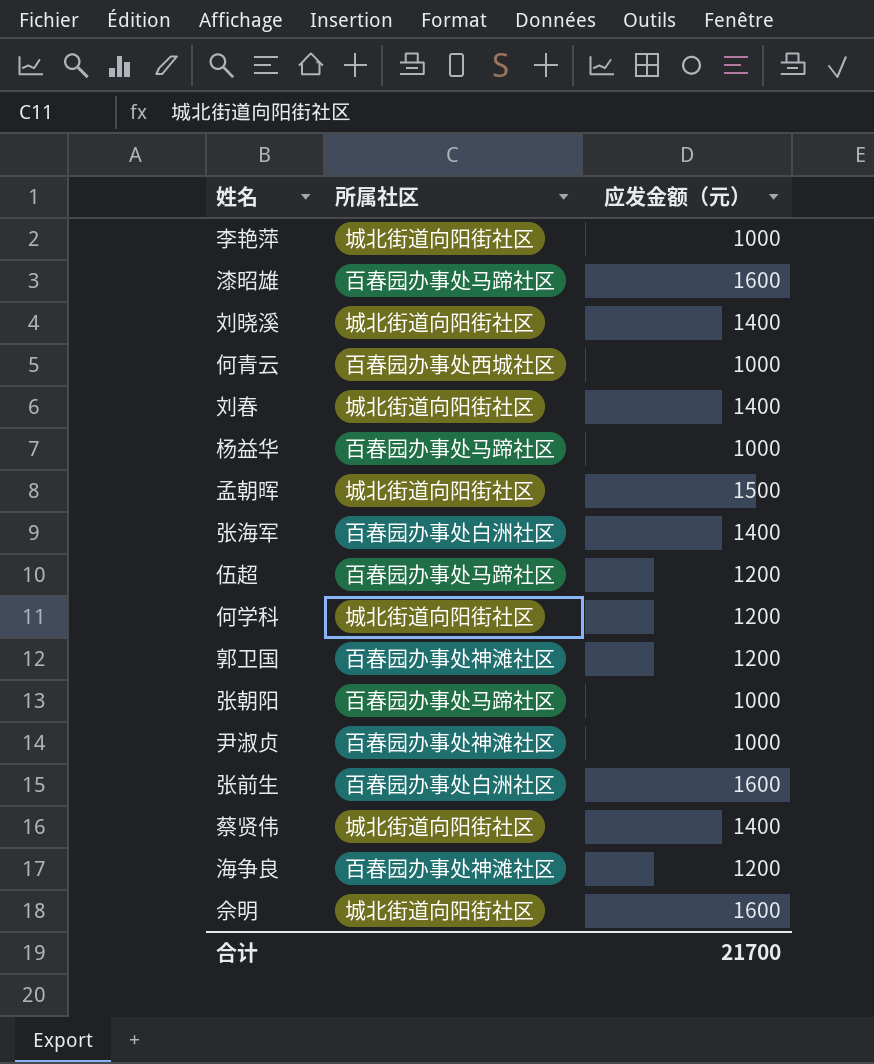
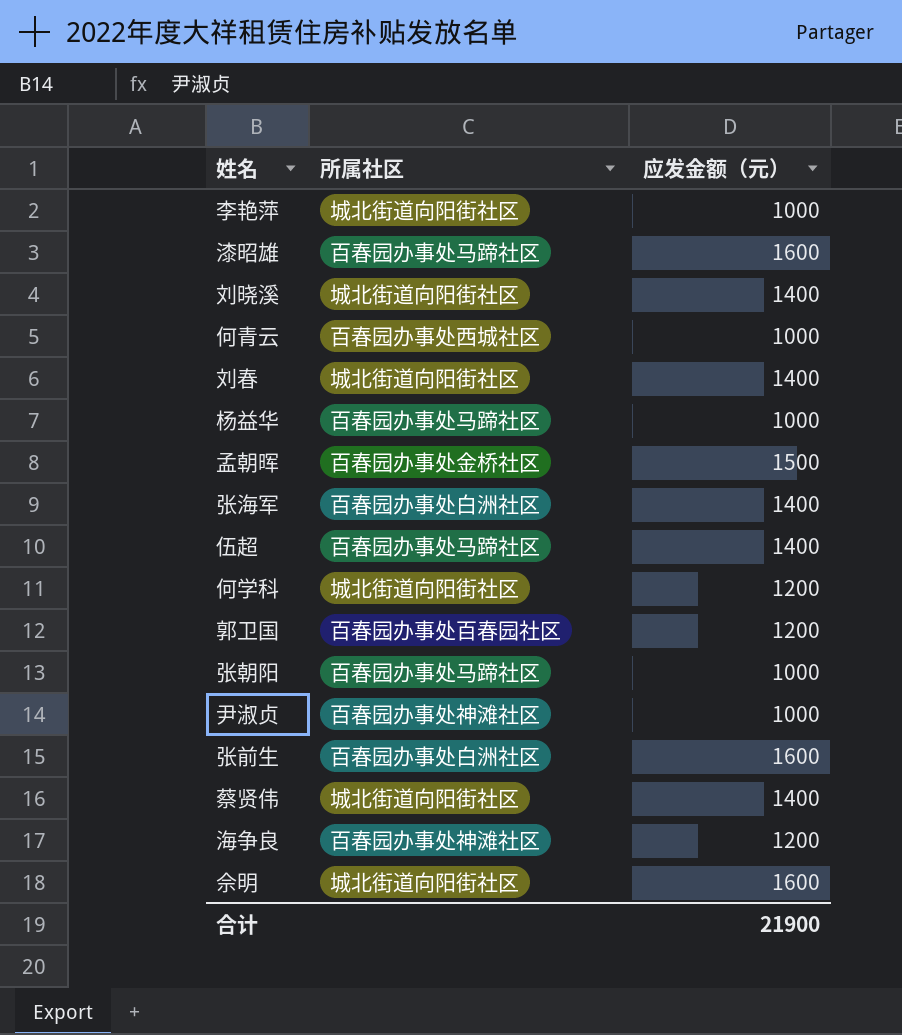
孟朝晖 | 所属社区: 城北街道向阳街社区 -> 百春园办事处金桥社区
伍超 | 应发金额（元）: 1200 -> 1400
郭卫国 | 所属社区: 百春园办事处神滩社区 -> 百春园办事处百春园社区
合计 | 应发金额（元）: 21700 -> 21900

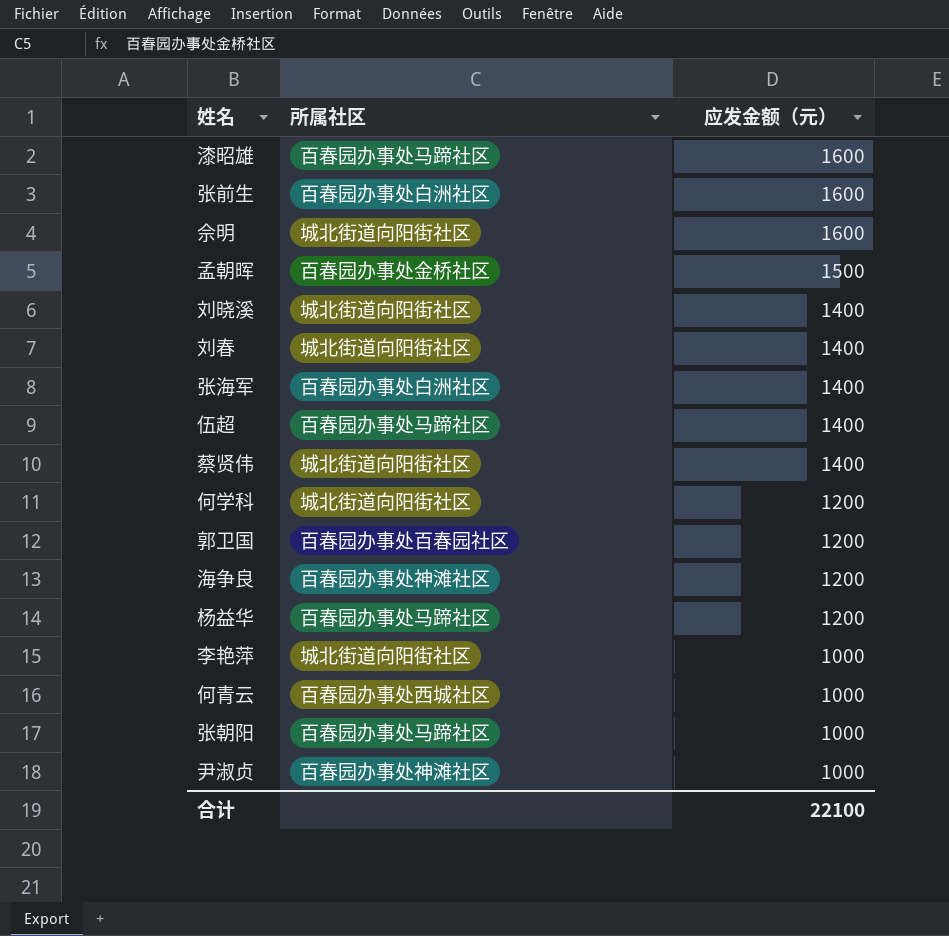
row order: none -> 应发金额（元） descending
杨益华 | 应发金额（元）: 1000 -> 1200
合计 | 应发金额（元）: 21900 -> 22100

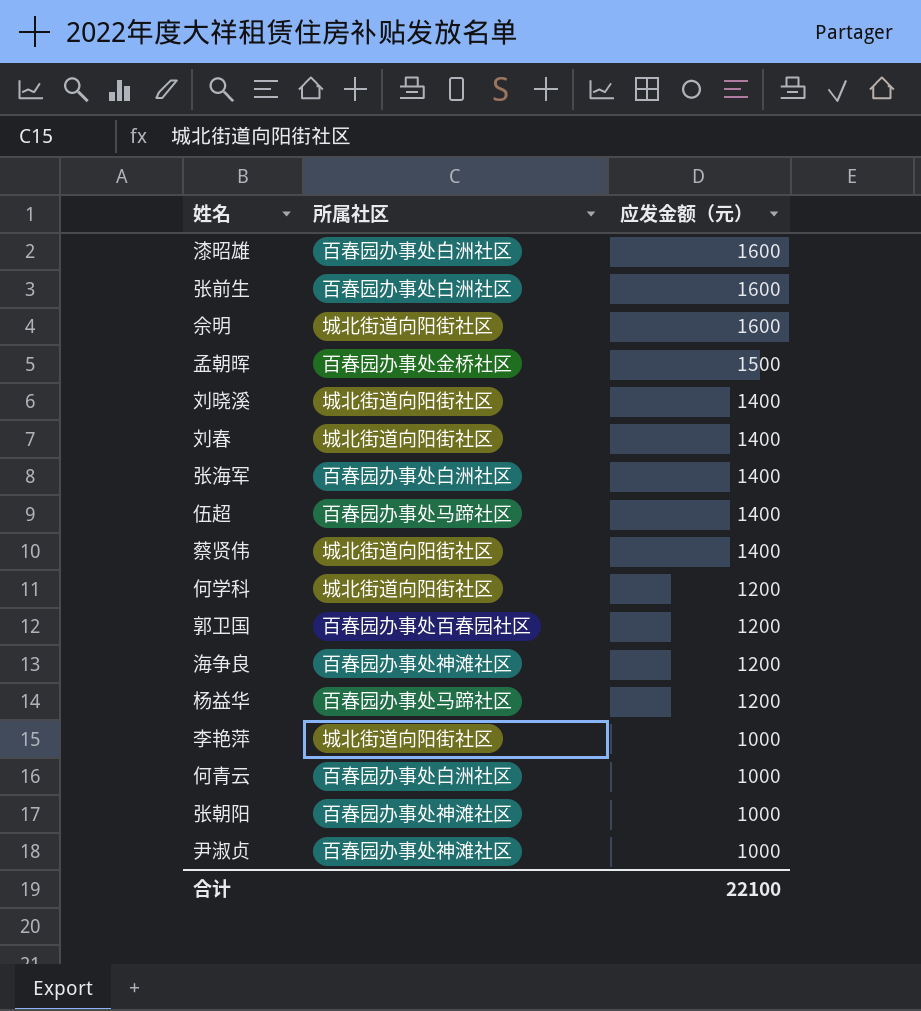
漆昭雄 | 所属社区: 百春园办事处马蹄社区 -> 百春园办事处白洲社区
何青云 | 所属社区: 百春园办事处西城社区 -> 百春园办事处白洲社区
张朝阳 | 所属社区: 百春园办事处马蹄社区 -> 百春园办事处神滩社区

